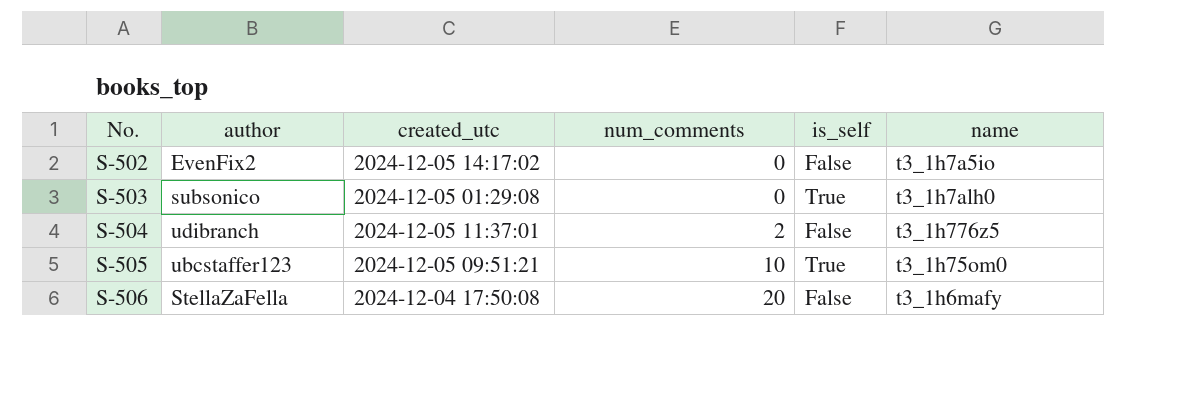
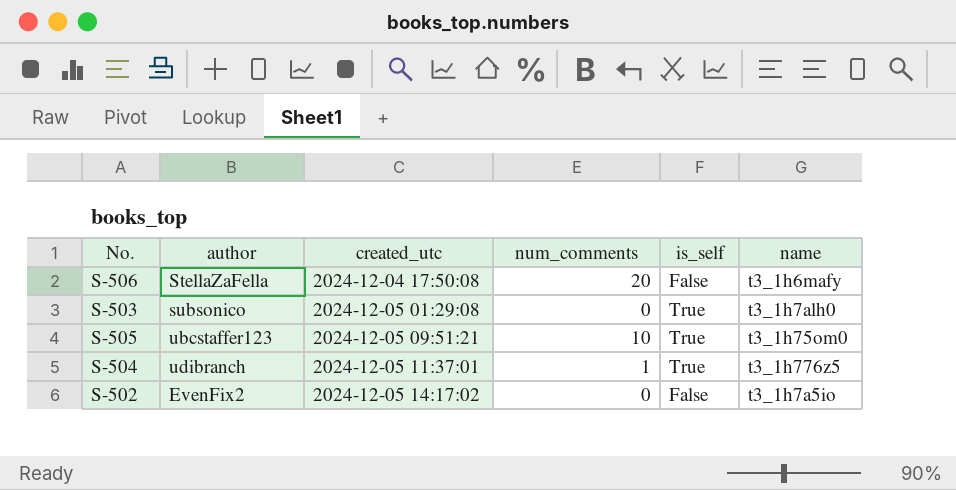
row order: No. ascending -> created_utc ascending
S-504 | num_comments: 2 -> 1
S-504 | is_self: False -> True

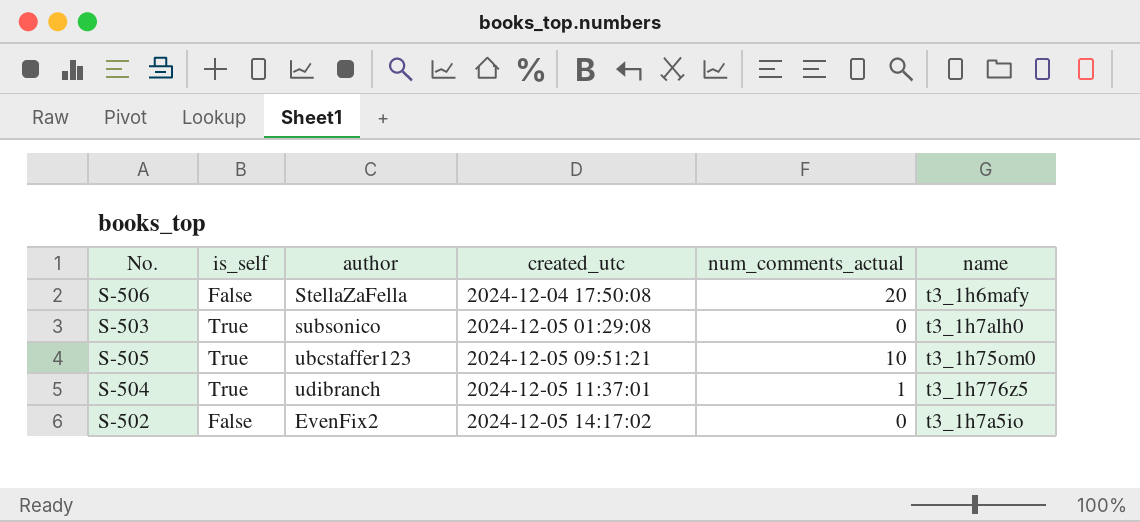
column is_self | position: 5 -> 2
column name: num_comments -> num_comments_actual

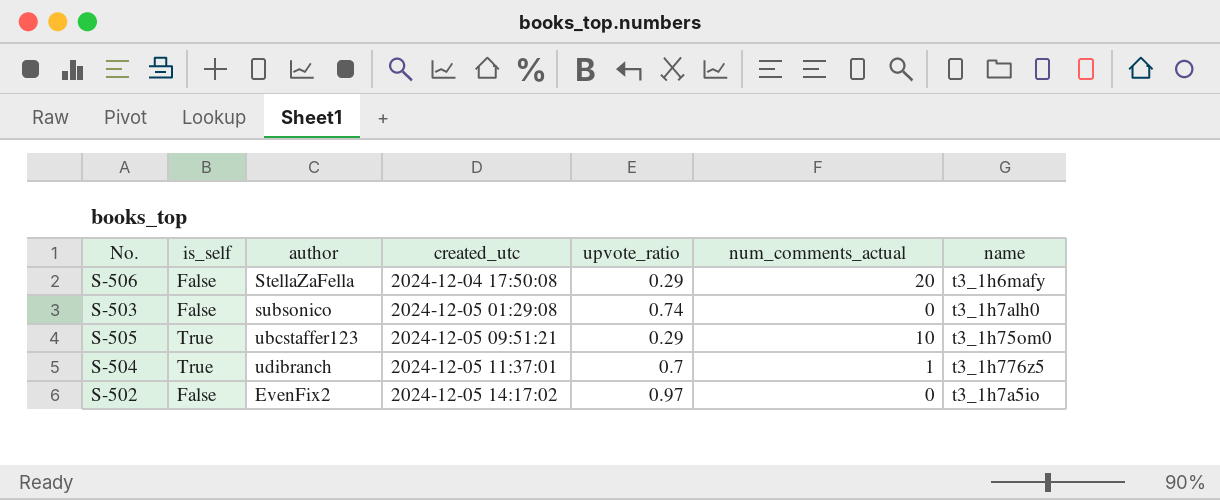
column upvote_ratio | position: none -> 5
S-503 | is_self: True -> False

